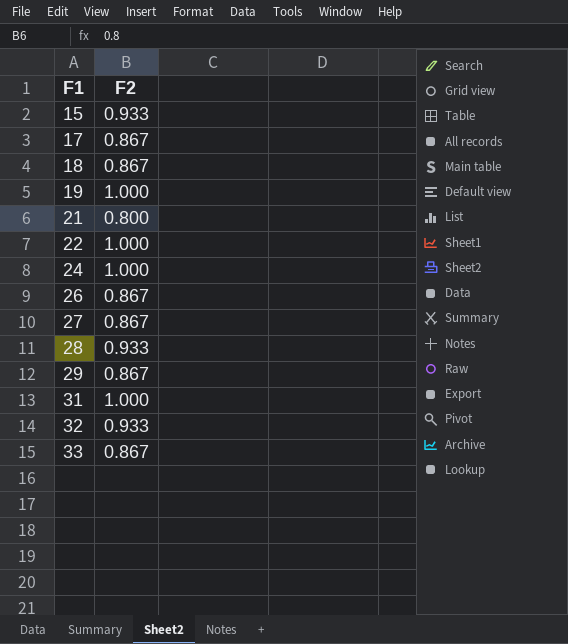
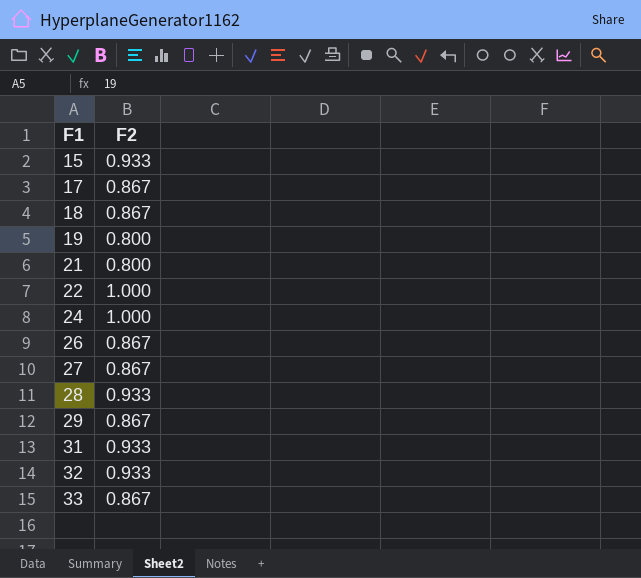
19 | F2: 1.000 -> 0.800
31 | F2: 1.000 -> 0.933

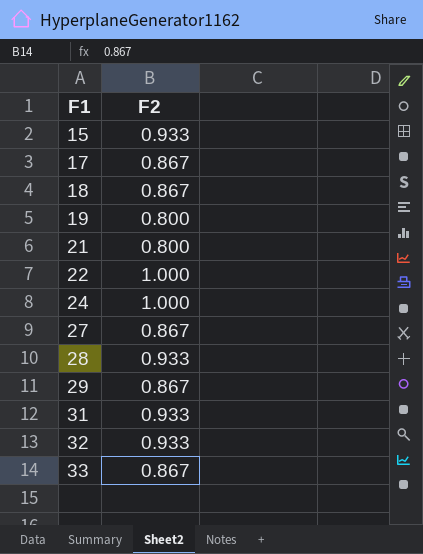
row 26: 0.867 -> none

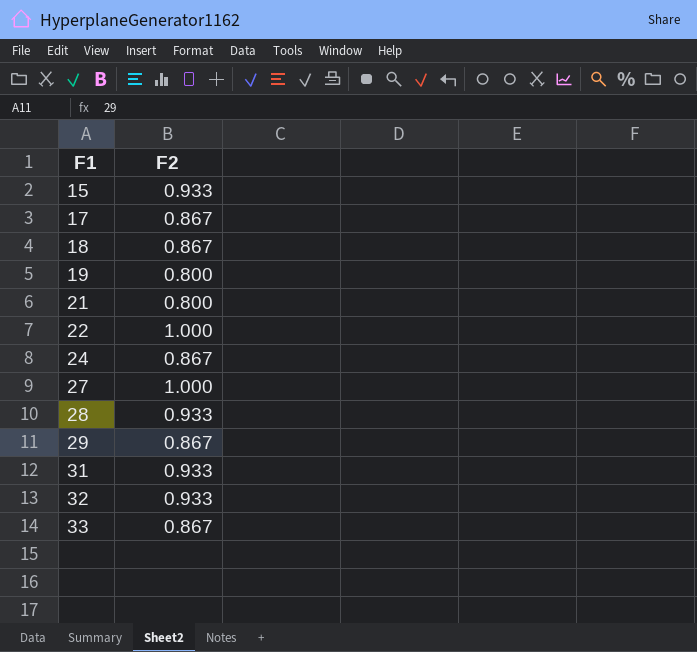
24 | F2: 1.000 -> 0.867
27 | F2: 0.867 -> 1.000

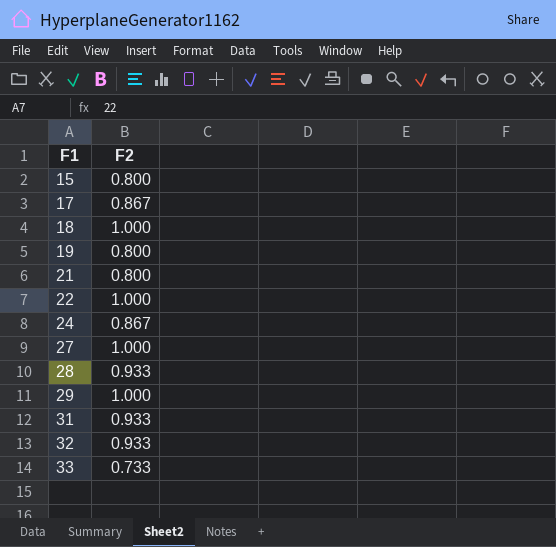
15 | F2: 0.933 -> 0.800
18 | F2: 0.867 -> 1.000
29 | F2: 0.867 -> 1.000
33 | F2: 0.867 -> 0.733

